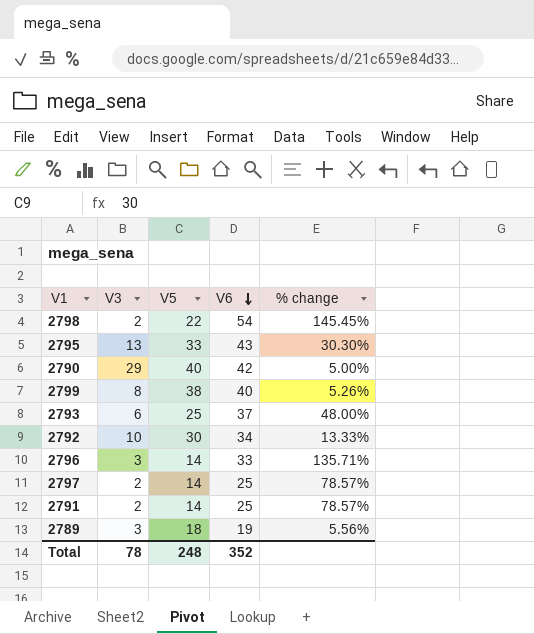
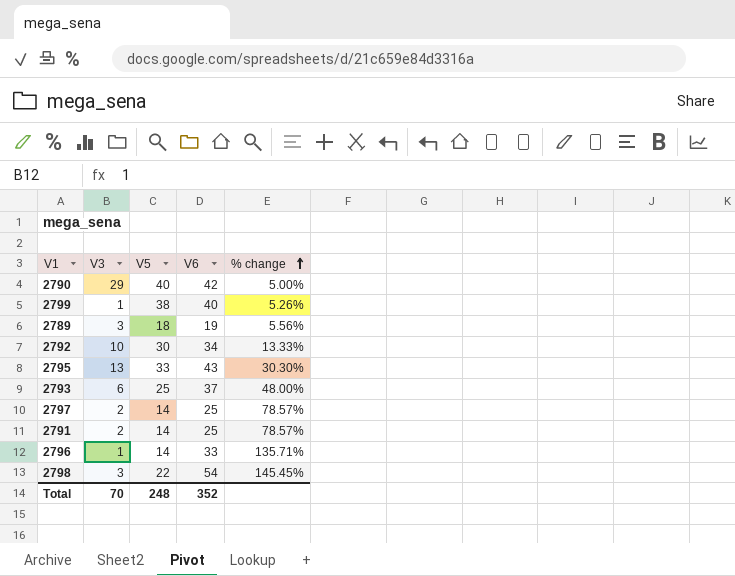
row order: V6 descending -> % change ascending
2799 | V3: 8 -> 1
2796 | V3: 3 -> 1
2798 | V3: 2 -> 3
Total | V3: 78 -> 70

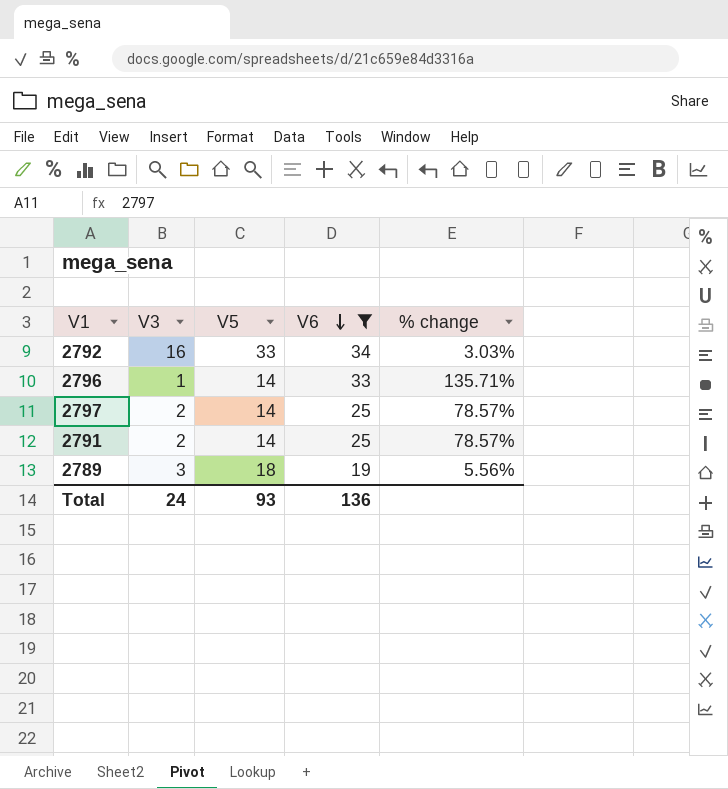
filter: none -> V6 <= 34
row order: % change ascending -> V6 descending
2792 | V3: 10 -> 16
2792 | V5: 30 -> 33
2792 | % change: 13.33% -> 3.03%
Total | V3: 70 -> 24
Total | V5: 248 -> 93
Total | V6: 352 -> 136

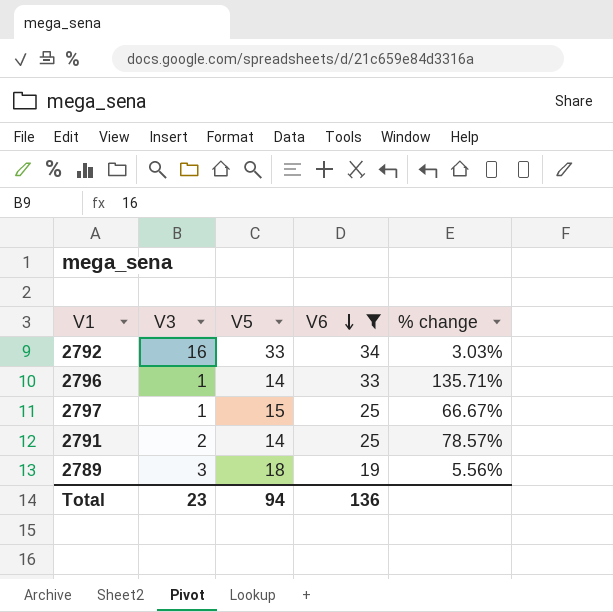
2797 | V3: 2 -> 1
2797 | V5: 14 -> 15
2797 | % change: 78.57% -> 66.67%
Total | V3: 24 -> 23
Total | V5: 93 -> 94

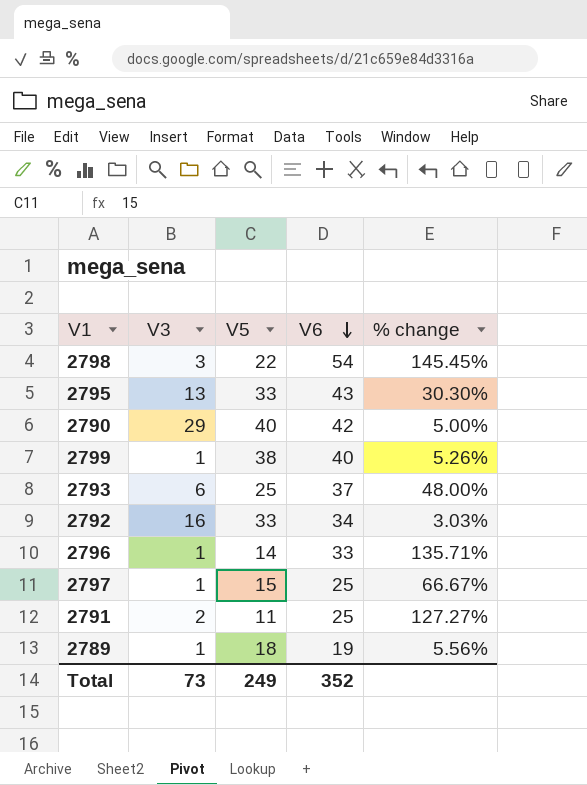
filter: V6 <= 34 -> none
2791 | V5: 14 -> 11
2791 | % change: 78.57% -> 127.27%
2789 | V3: 3 -> 1
Total | V3: 23 -> 73
Total | V5: 94 -> 249
Total | V6: 136 -> 352

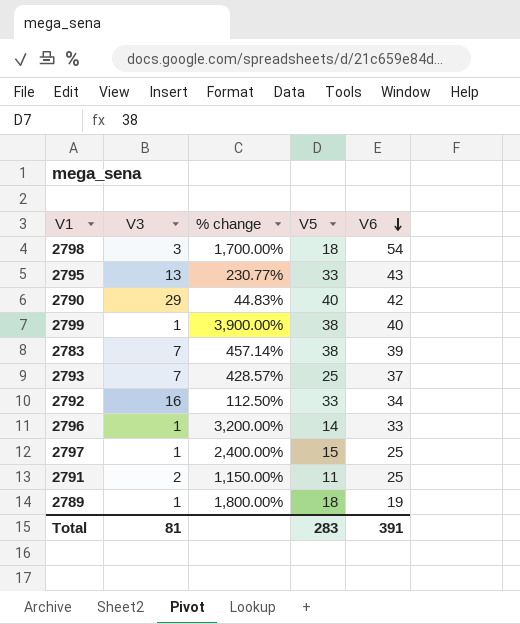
column % change | formula: ([V6] - [V5]) / [V5] -> ([V6] - [V3]) / [V3]
column % change | position: 5 -> 3
2798 | V5: 22 -> 18
row 2783: none -> 7 | 457.14% | 38 | 39
2793 | V3: 6 -> 7
Total | V3: 73 -> 81
Total | V5: 249 -> 283
Total | V6: 352 -> 391

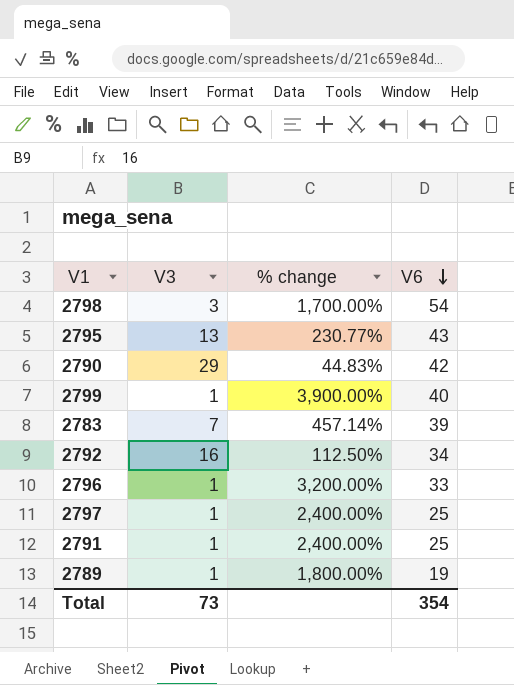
column V5 | position: 4 -> none
row 2793: 7 | 428.57% | 25 | 37 -> none
2791 | V3: 2 -> 1
2791 | % change: 1,150.00% -> 2,400.00%
Total | V3: 81 -> 73
Total | V6: 391 -> 354

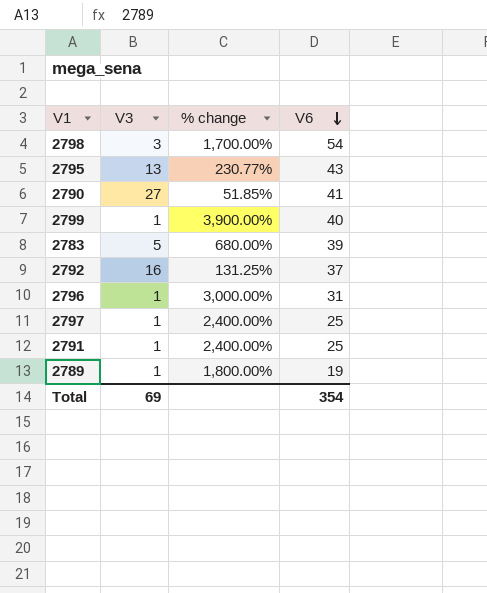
2790 | V3: 29 -> 27
2790 | % change: 44.83% -> 51.85%
2790 | V6: 42 -> 41
2783 | V3: 7 -> 5
2783 | % change: 457.14% -> 680.00%
2792 | % change: 112.50% -> 131.25%
2792 | V6: 34 -> 37
2796 | % change: 3,200.00% -> 3,000.00%
2796 | V6: 33 -> 31
Total | V3: 73 -> 69

